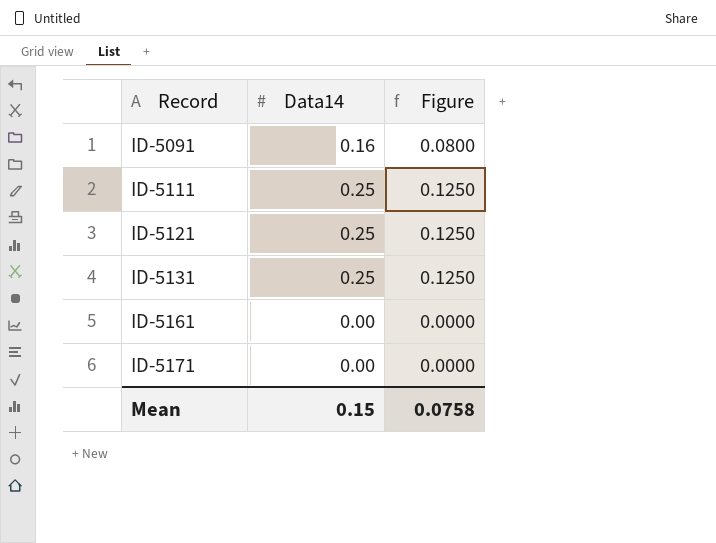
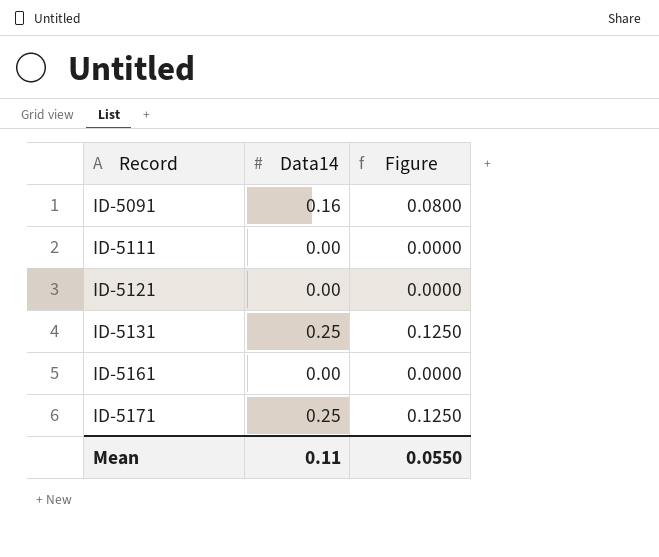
ID-5111 | Data14: 0.25 -> 0.00
ID-5111 | Figure: 0.1250 -> 0.0000
ID-5121 | Data14: 0.25 -> 0.00
ID-5121 | Figure: 0.1250 -> 0.0000
ID-5171 | Data14: 0.00 -> 0.25
ID-5171 | Figure: 0.0000 -> 0.1250
Mean | Data14: 0.15 -> 0.11
Mean | Figure: 0.0758 -> 0.0550

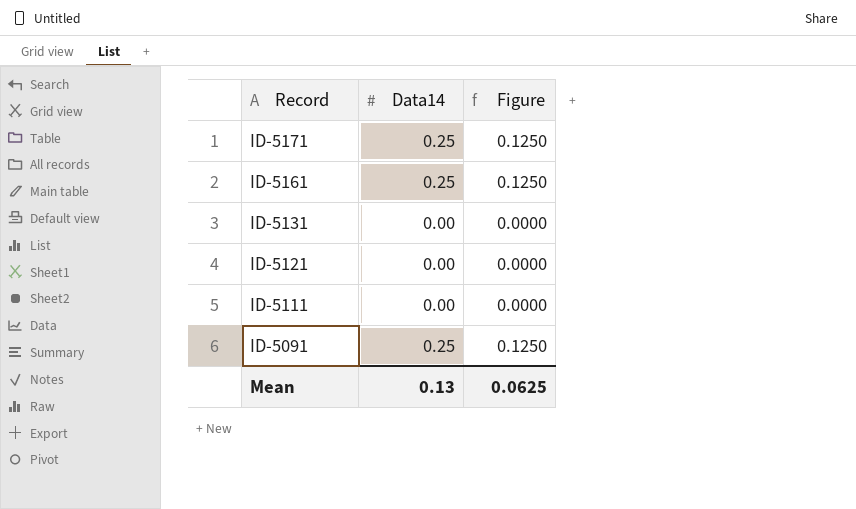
row order: Record ascending -> Record descending
ID-5161 | Data14: 0.00 -> 0.25
ID-5161 | Figure: 0.0000 -> 0.1250
ID-5131 | Data14: 0.25 -> 0.00
ID-5131 | Figure: 0.1250 -> 0.0000
ID-5091 | Data14: 0.16 -> 0.25
ID-5091 | Figure: 0.0800 -> 0.1250
Mean | Data14: 0.11 -> 0.13
Mean | Figure: 0.0550 -> 0.0625

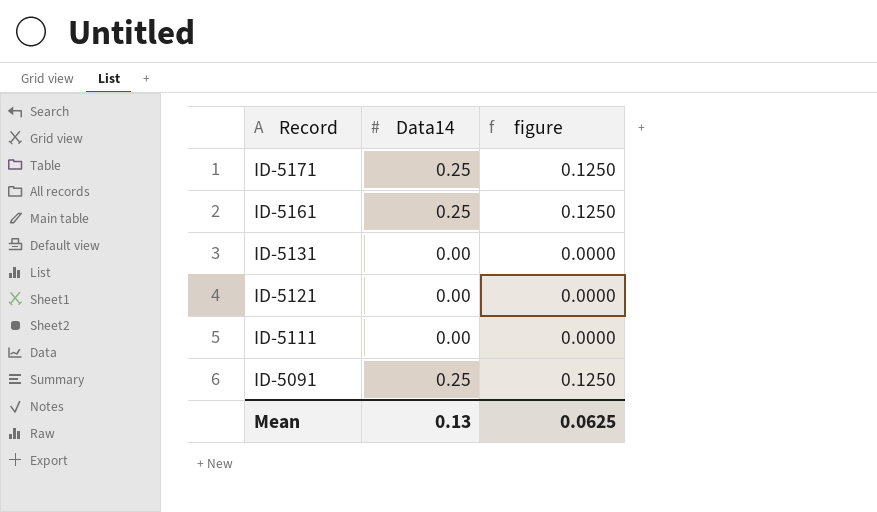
column name: Figure -> figure

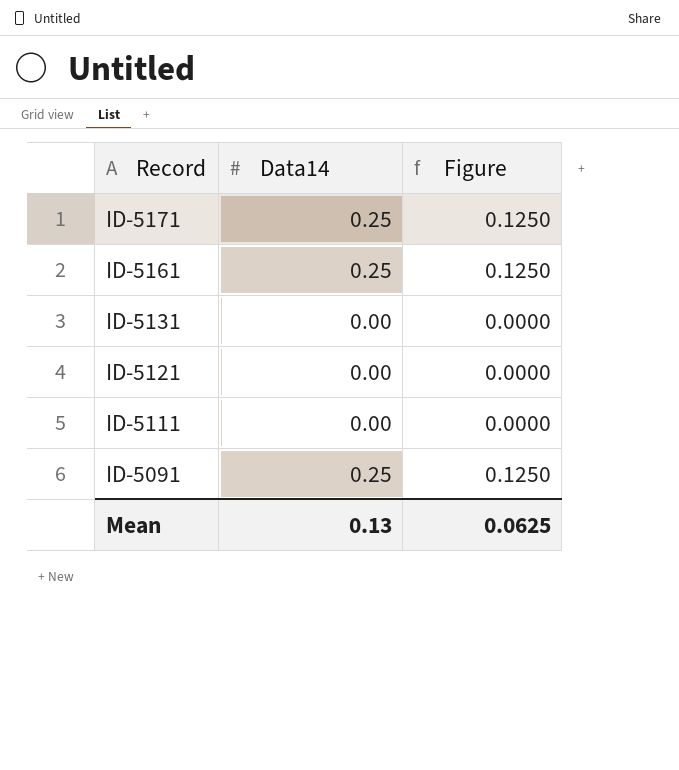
column name: figure -> Figure

